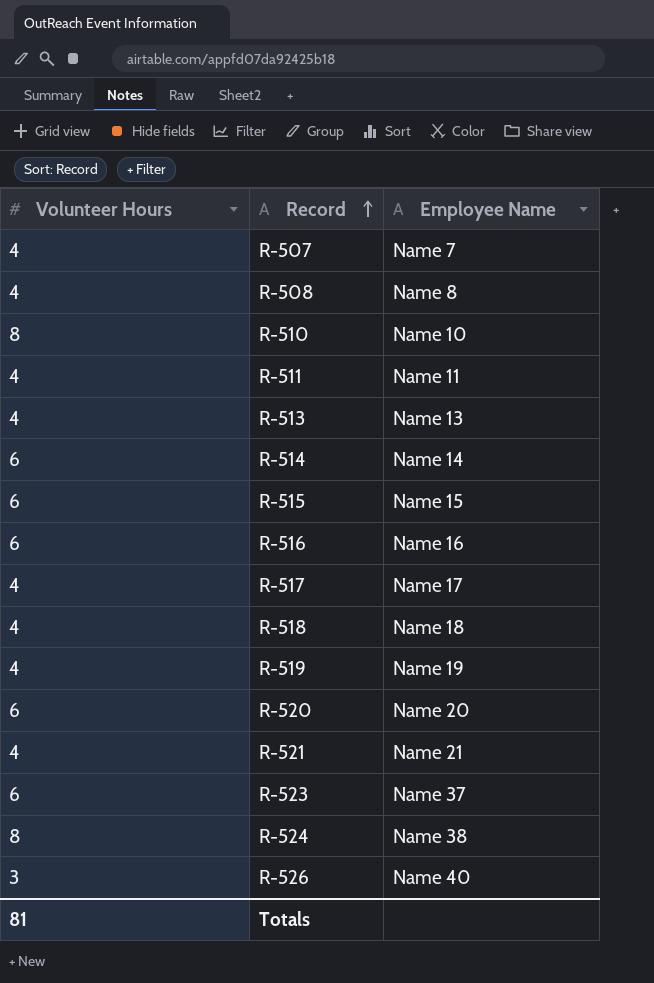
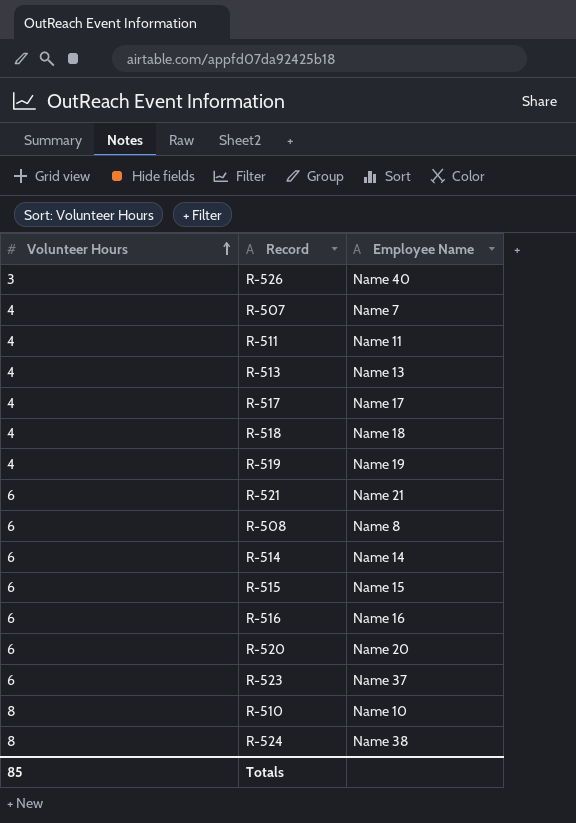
row order: Record ascending -> Volunteer Hours ascending
R-521 | Volunteer Hours: 4 -> 6
R-508 | Volunteer Hours: 4 -> 6
Totals | Volunteer Hours: 81 -> 85

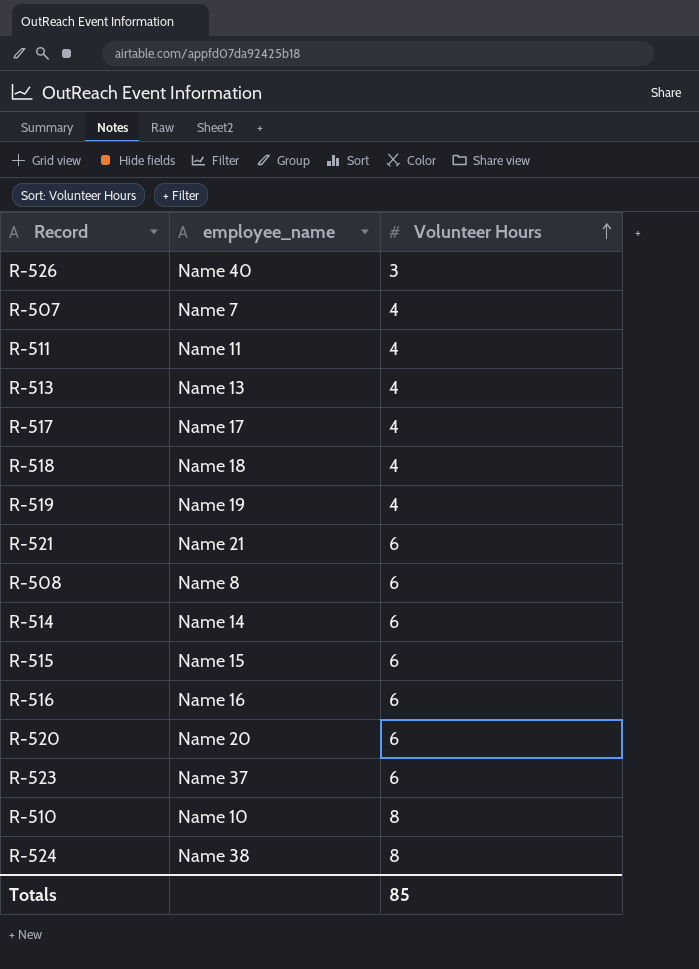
column name: Employee Name -> employee_name
column Volunteer Hours | position: 1 -> 3

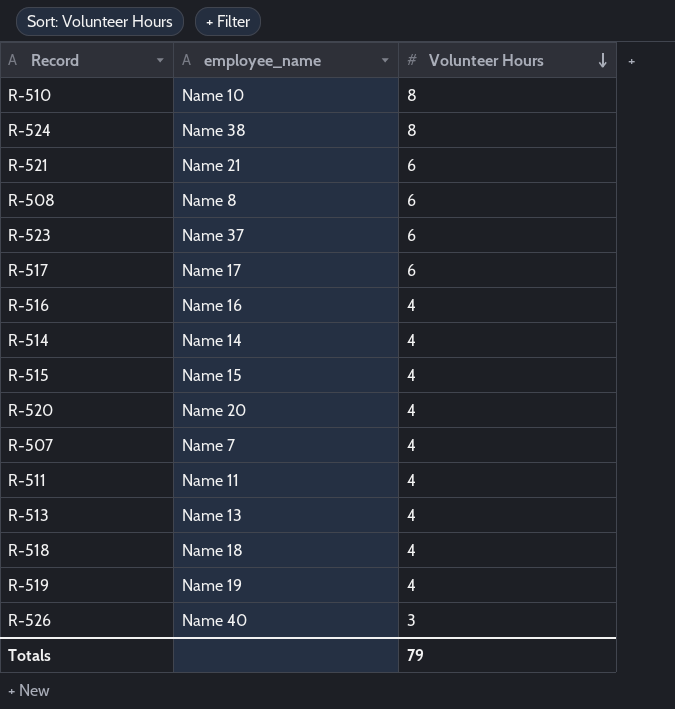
row order: Volunteer Hours ascending -> Volunteer Hours descending
R-517 | Volunteer Hours: 4 -> 6
R-516 | Volunteer Hours: 6 -> 4
R-514 | Volunteer Hours: 6 -> 4
R-515 | Volunteer Hours: 6 -> 4
R-520 | Volunteer Hours: 6 -> 4
Totals | Volunteer Hours: 85 -> 79

